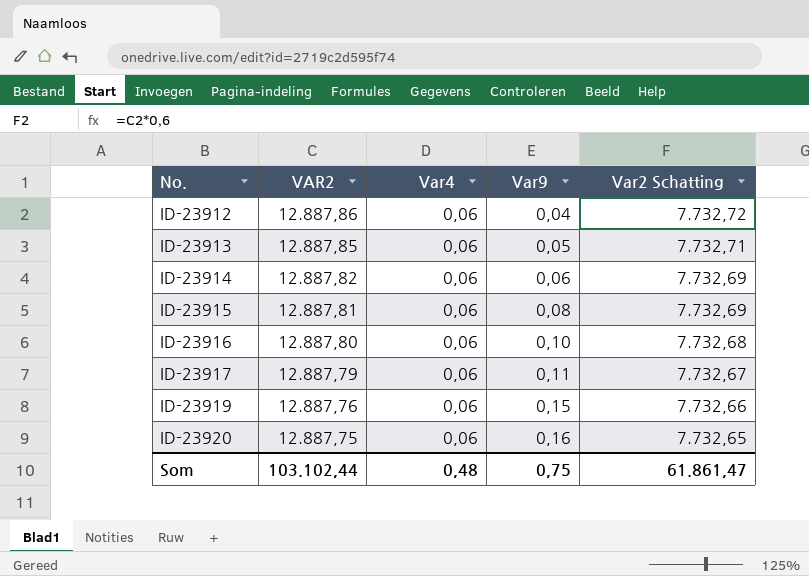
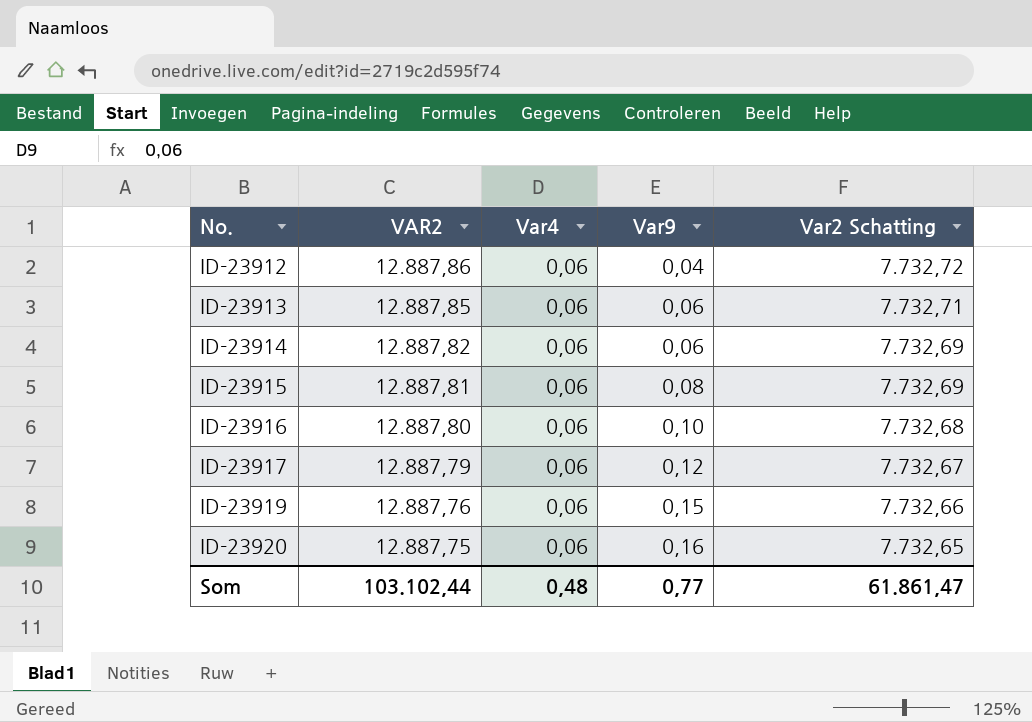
ID-23913 | Var9: 0,05 -> 0,06
ID-23917 | Var9: 0,11 -> 0,12
Som | Var9: 0,75 -> 0,77

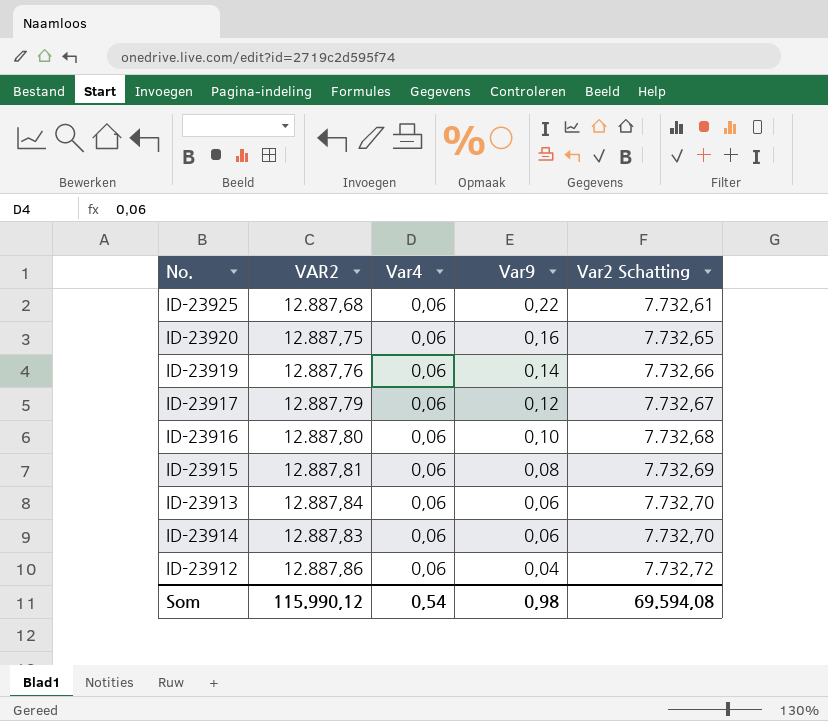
row order: No. ascending -> Var9 descending
row ID-23925: none -> 12.887,68 | 0,06 | 0,22 | 7.732,61
ID-23919 | Var9: 0,15 -> 0,14
ID-23913 | VAR2: 12.887,85 -> 12.887,84
ID-23913 | Var2 Schatting: 7.732,71 -> 7.732,70
ID-23914 | VAR2: 12.887,82 -> 12.887,83
ID-23914 | Var2 Schatting: 7.732,69 -> 7.732,70
Som | VAR2: 103.102,44 -> 115.990,12
Som | Var4: 0,48 -> 0,54
Som | Var9: 0,77 -> 0,98
Som | Var2 Schatting: 61.861,47 -> 69.594,08

